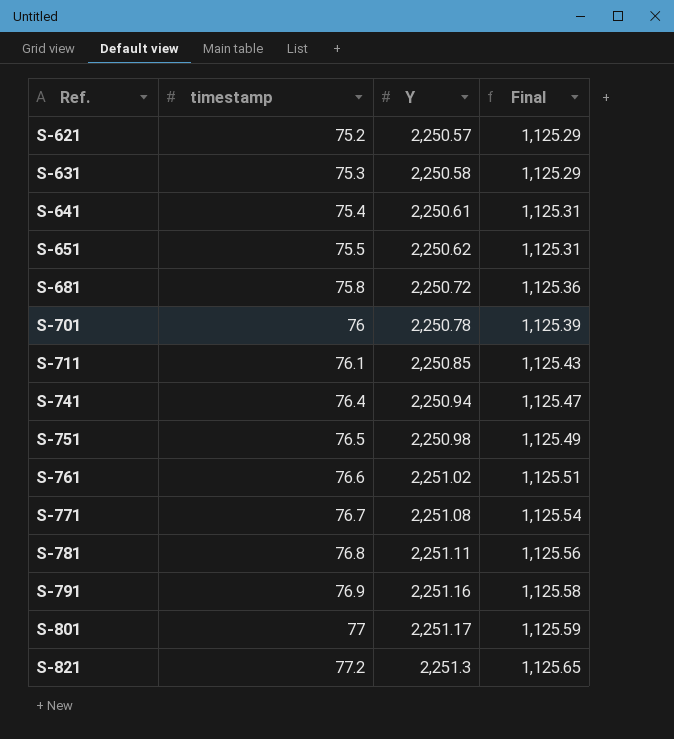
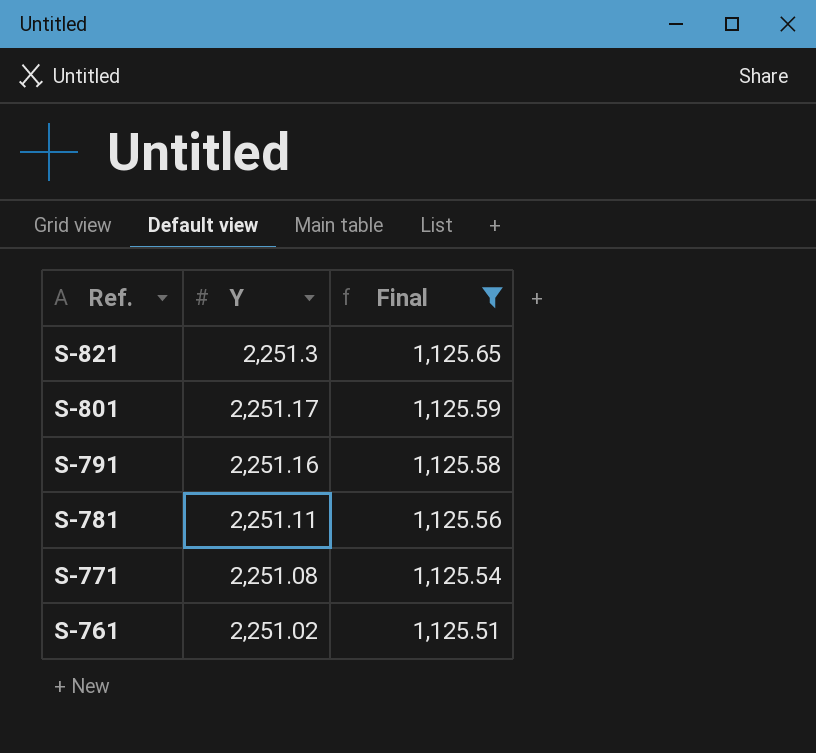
filter: none -> Final >= 1,125.51
row order: Ref. ascending -> Ref. descending
column timestamp | position: 2 -> none

